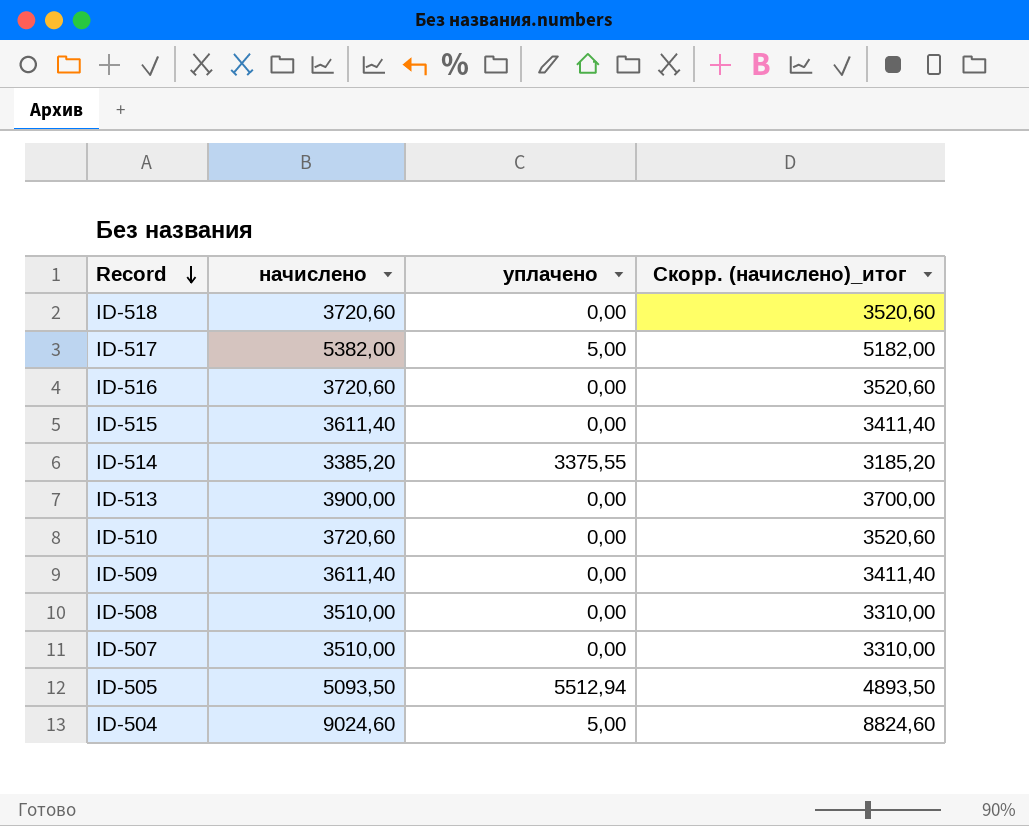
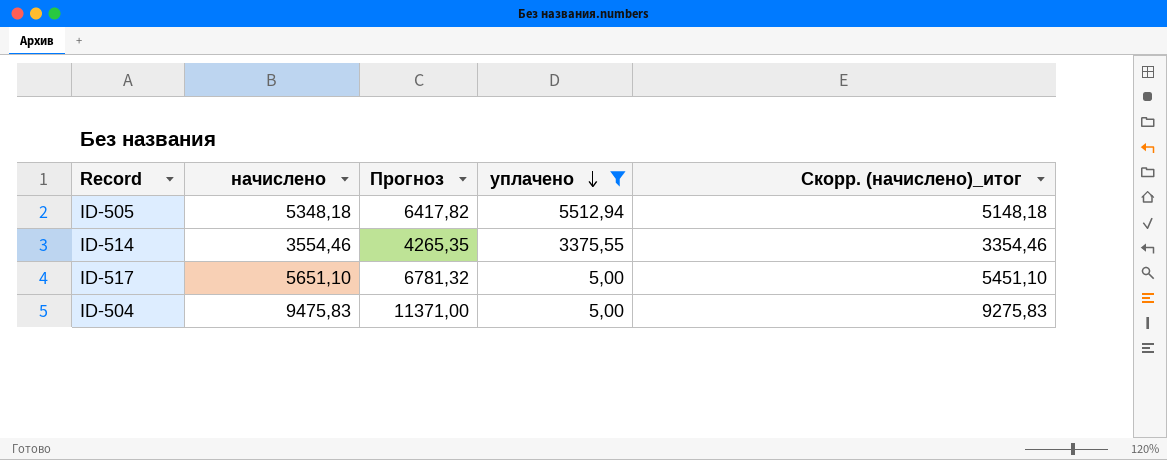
filter: none -> уплачено != 0,00
row order: Record descending -> уплачено descending
column Прогноз | formula: none -> [начислено] * 1,2
ID-505 | начислено: 5093,50 -> 5348,18
ID-505 | Скорр. (начислено)_итог: 4893,50 -> 5148,18
ID-514 | начислено: 3385,20 -> 3554,46
ID-514 | Скорр. (начислено)_итог: 3185,20 -> 3354,46
ID-517 | начислено: 5382,00 -> 5651,10
ID-517 | Скорр. (начислено)_итог: 5182,00 -> 5451,10
ID-504 | начислено: 9024,60 -> 9475,83
ID-504 | Скорр. (начислено)_итог: 8824,60 -> 9275,83

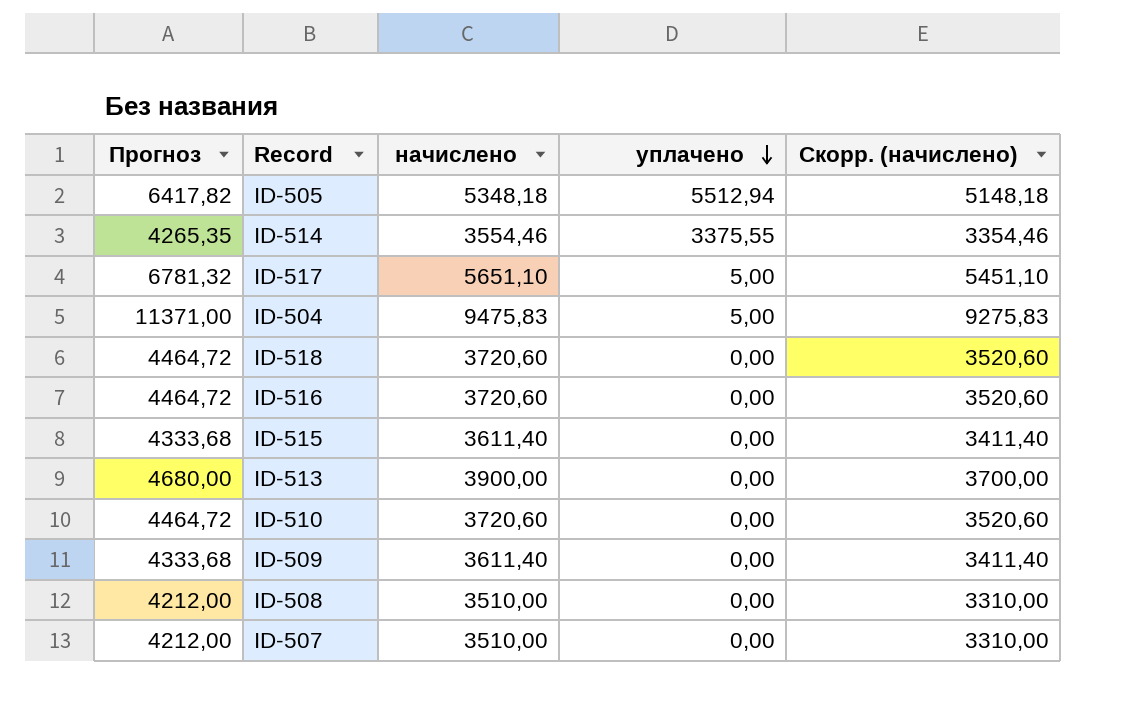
filter: уплачено != 0,00 -> none
column Прогноз | position: 3 -> 1
column name: Скорр. (начислено)_итог -> Скорр. (начислено)

